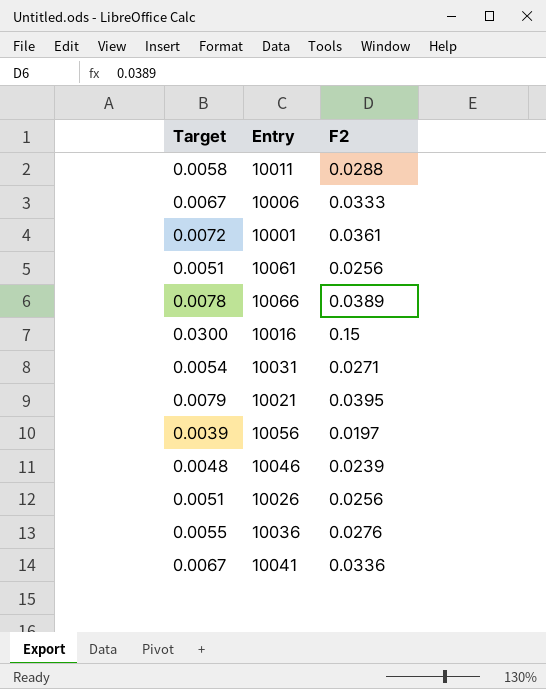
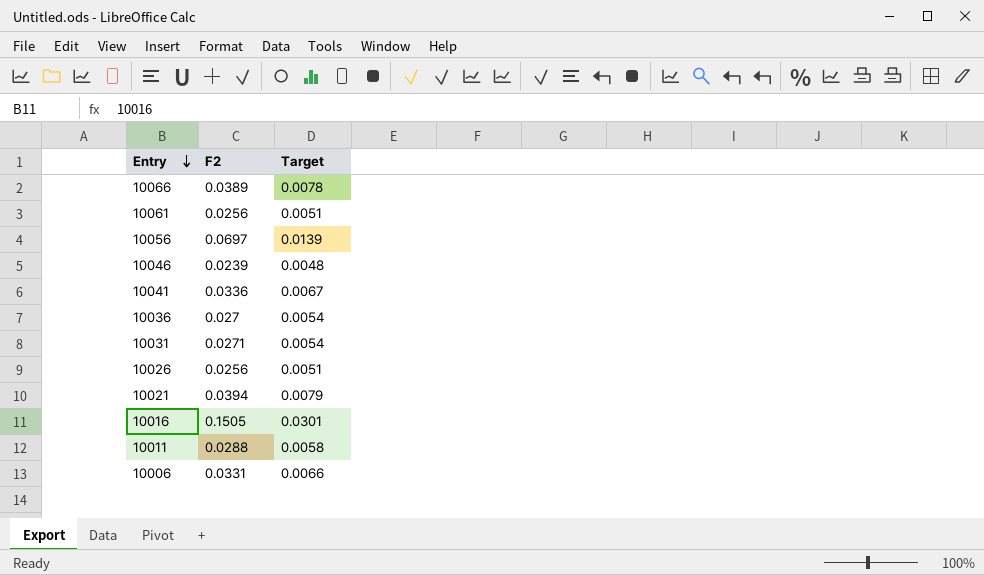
row order: none -> Entry descending
column Target | position: 1 -> 3
row 10001: 0.0072 | 0.0361 -> none
10056 | F2: 0.0197 -> 0.0697
10056 | Target: 0.0039 -> 0.0139
10036 | F2: 0.0276 -> 0.027
10036 | Target: 0.0055 -> 0.0054
10021 | F2: 0.0395 -> 0.0394
10016 | F2: 0.15 -> 0.1505
10016 | Target: 0.0300 -> 0.0301
10006 | F2: 0.0333 -> 0.0331
10006 | Target: 0.0067 -> 0.0066

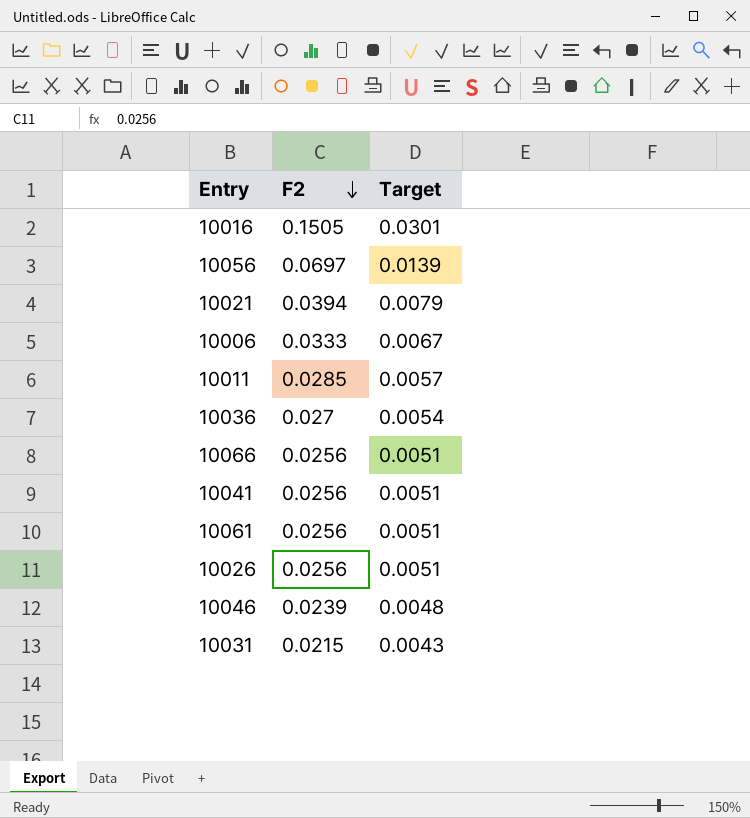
row order: Entry descending -> F2 descending
10006 | F2: 0.0331 -> 0.0333
10006 | Target: 0.0066 -> 0.0067
10011 | F2: 0.0288 -> 0.0285
10011 | Target: 0.0058 -> 0.0057
10066 | F2: 0.0389 -> 0.0256
10066 | Target: 0.0078 -> 0.0051
10041 | F2: 0.0336 -> 0.0256
10041 | Target: 0.0067 -> 0.0051
10031 | F2: 0.0271 -> 0.0215
10031 | Target: 0.0054 -> 0.0043

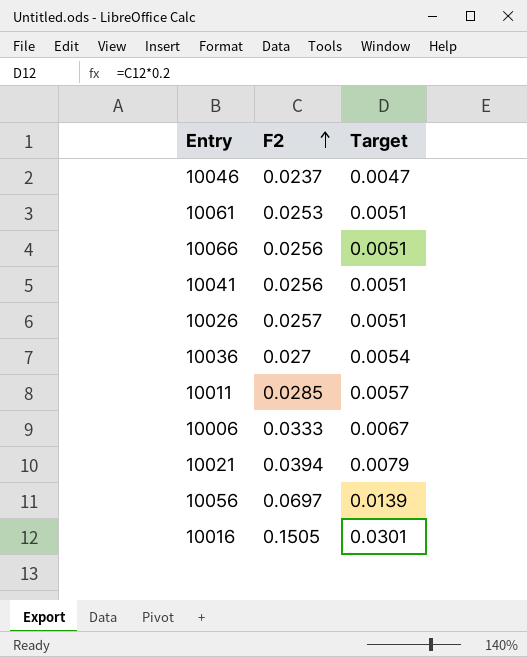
row order: F2 descending -> F2 ascending
row 10031: 0.0215 | 0.0043 -> none
10046 | F2: 0.0239 -> 0.0237
10046 | Target: 0.0048 -> 0.0047
10061 | F2: 0.0256 -> 0.0253
10026 | F2: 0.0256 -> 0.0257

